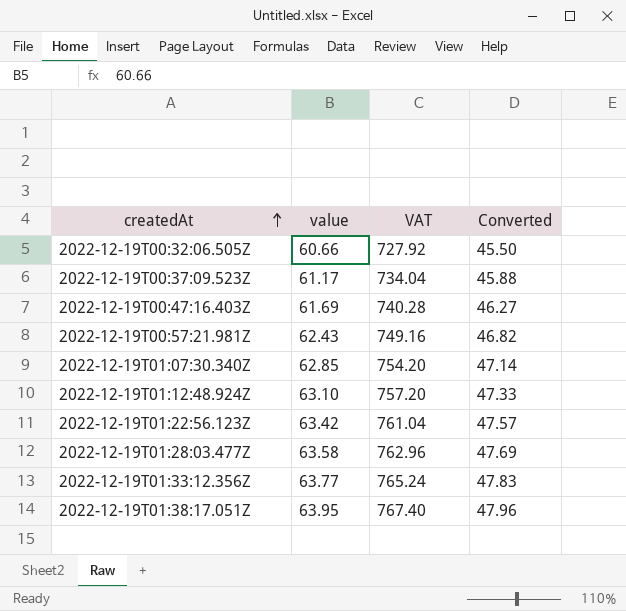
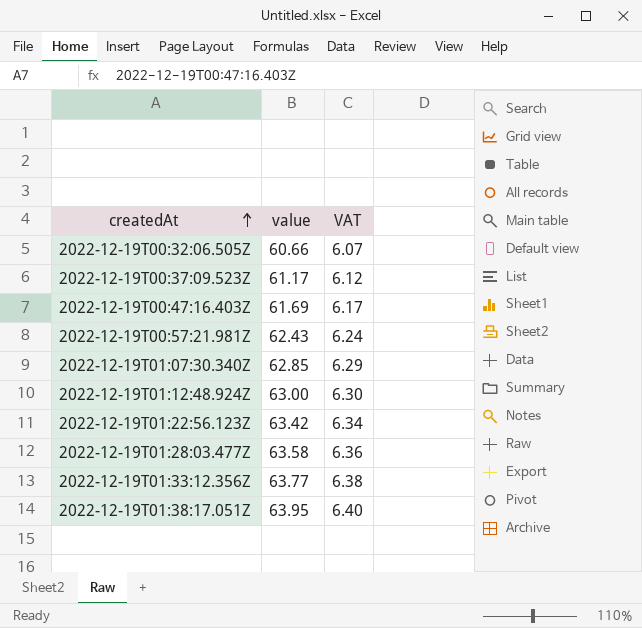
column Converted | formula: [value] * 0.75 -> none
column VAT | formula: [value] * 12 -> [value] * 0.1
2022-12-19T01:12:48.924Z | value: 63.10 -> 63.00

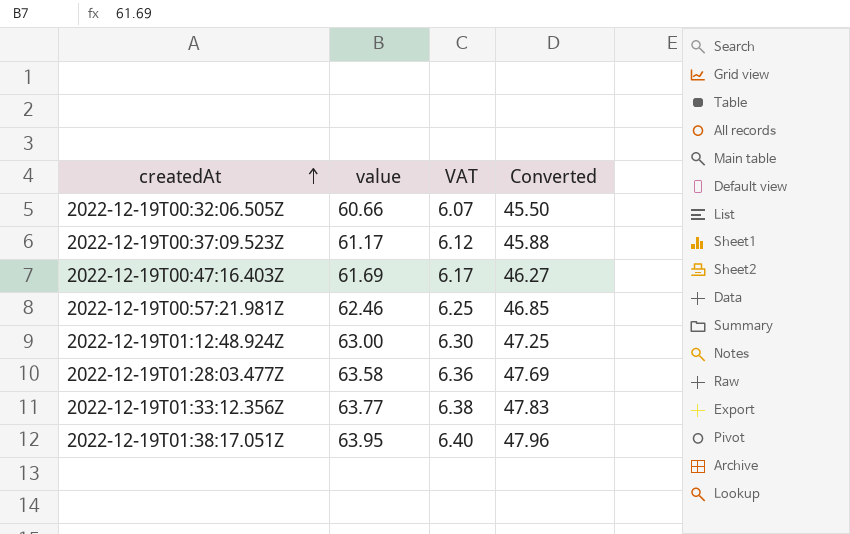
column Converted | formula: none -> [value] * 0.75
row 2022-12-19T01:07:30.340Z: 62.85 | 6.29 -> none
row 2022-12-19T01:22:56.123Z: 63.42 | 6.34 -> none
2022-12-19T00:57:21.981Z | value: 62.43 -> 62.46
2022-12-19T00:57:21.981Z | VAT: 6.24 -> 6.25

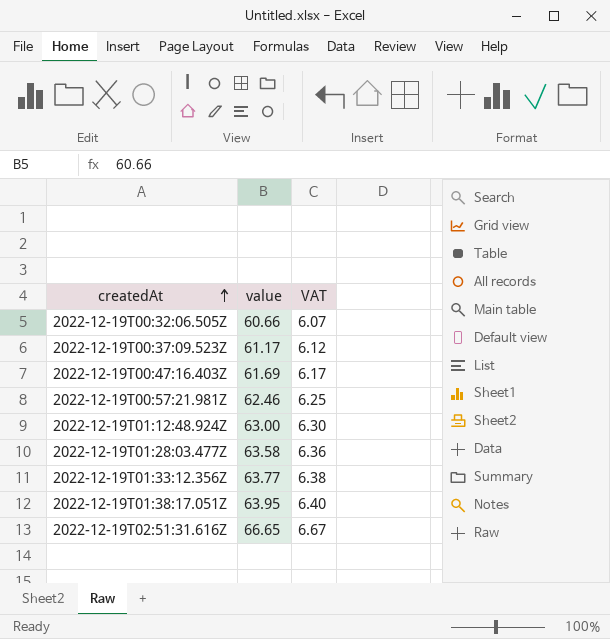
column Converted | formula: [value] * 0.75 -> none
row 2022-12-19T02:51:31.616Z: none -> 66.65 | 6.67

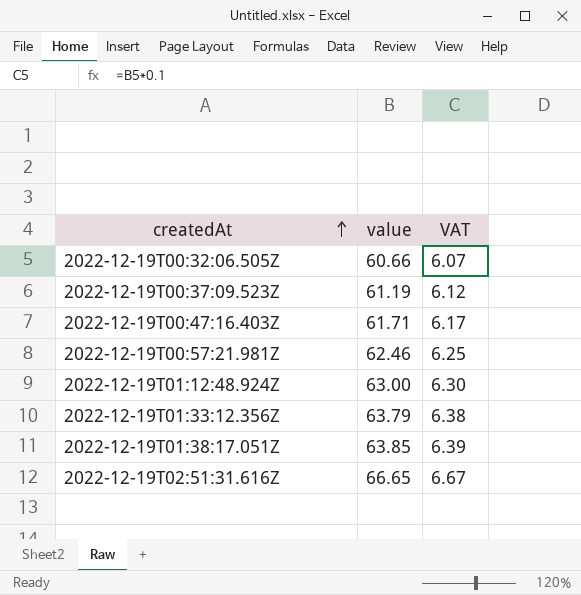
row 2022-12-19T01:28:03.477Z: 63.58 | 6.36 -> none
2022-12-19T00:37:09.523Z | value: 61.17 -> 61.19
2022-12-19T00:47:16.403Z | value: 61.69 -> 61.71
2022-12-19T01:33:12.356Z | value: 63.77 -> 63.79
2022-12-19T01:38:17.051Z | value: 63.95 -> 63.85
2022-12-19T01:38:17.051Z | VAT: 6.40 -> 6.39

